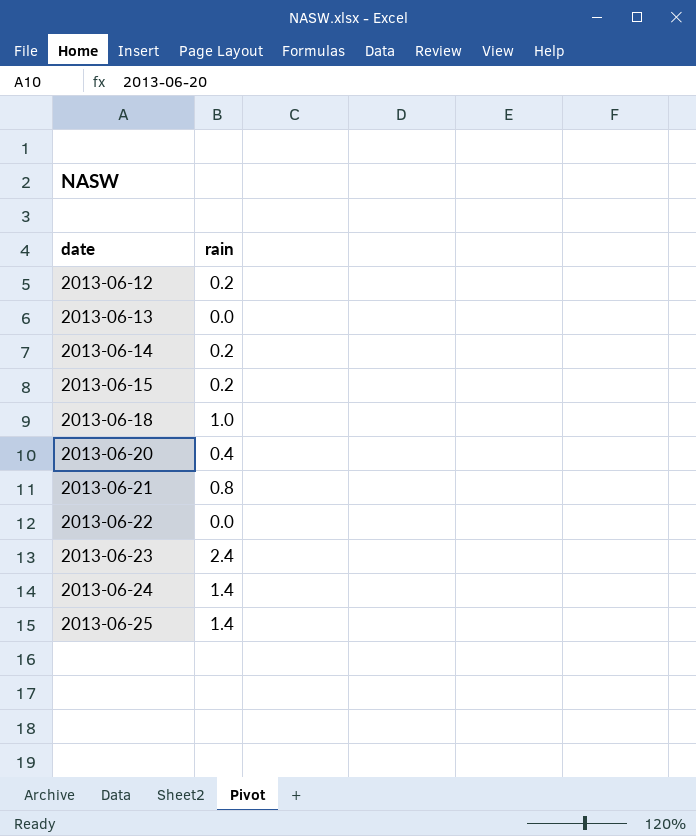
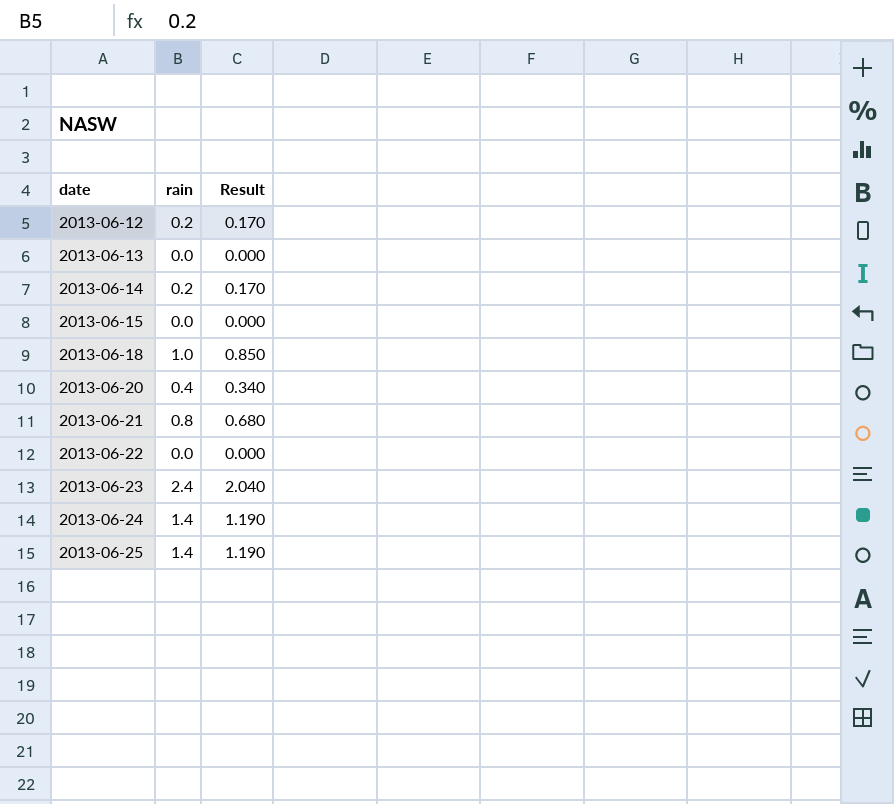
column Result | formula: none -> [rain] * 0.85
2013-06-15 | rain: 0.2 -> 0.0

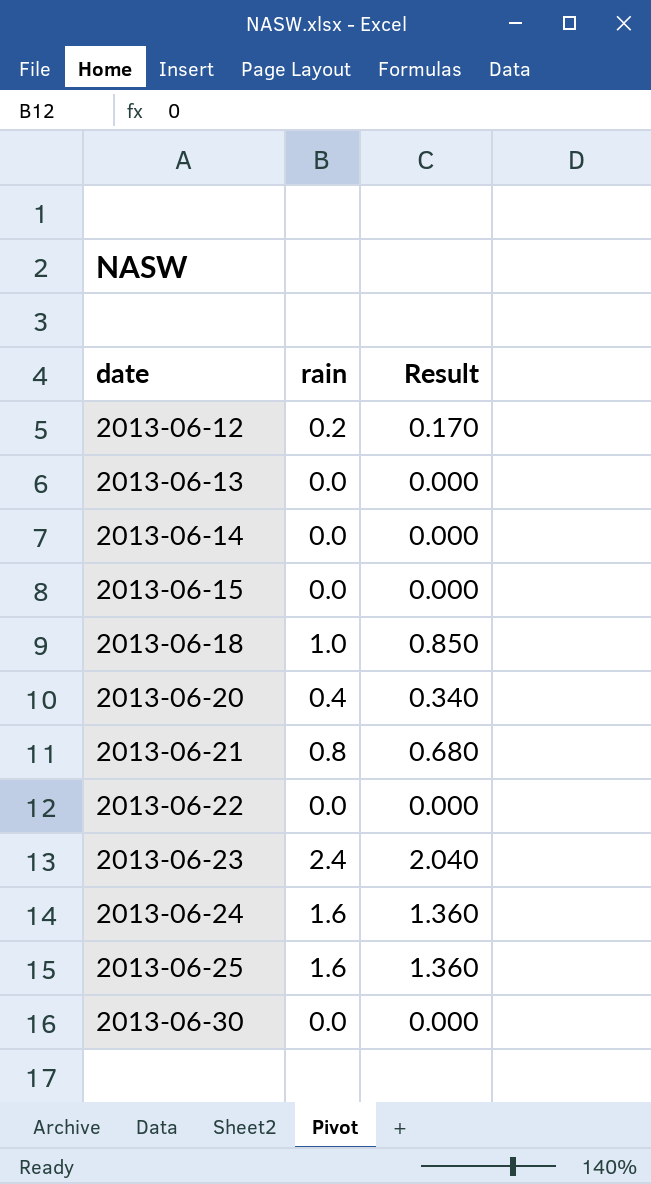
2013-06-14 | rain: 0.2 -> 0.0
2013-06-14 | Result: 0.170 -> 0.000
2013-06-24 | rain: 1.4 -> 1.6
2013-06-24 | Result: 1.190 -> 1.360
2013-06-25 | rain: 1.4 -> 1.6
2013-06-25 | Result: 1.190 -> 1.360
row 2013-06-30: none -> 0.0 | 0.000

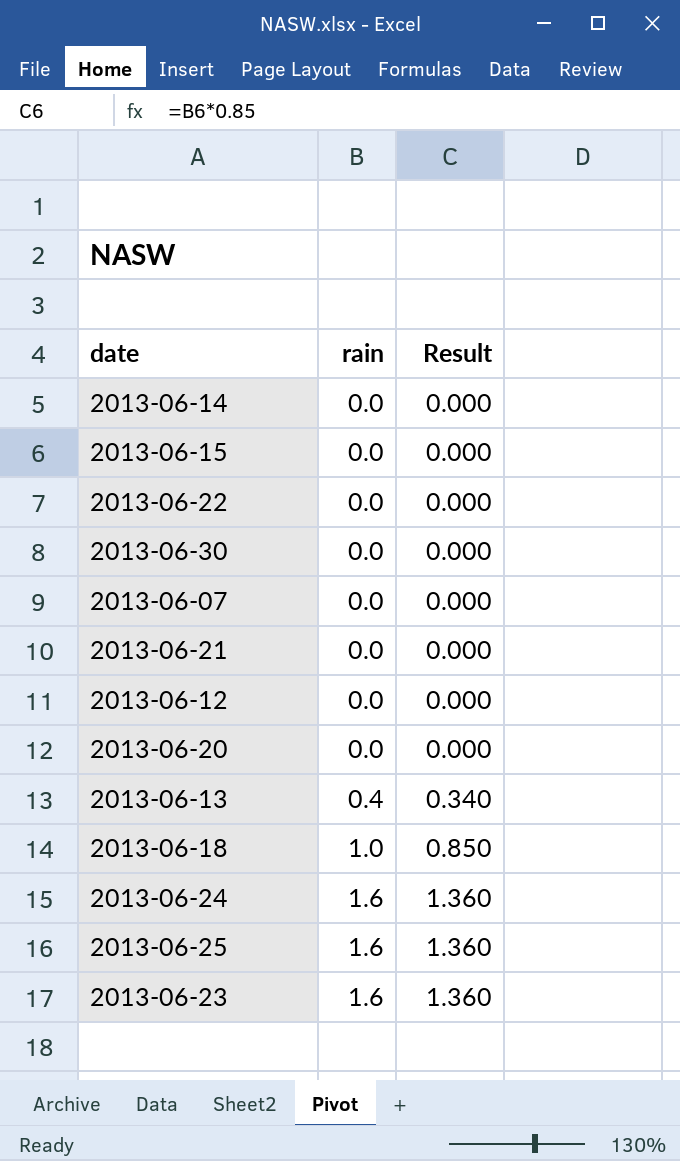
row order: date ascending -> rain ascending
row 2013-06-07: none -> 0.0 | 0.000
2013-06-21 | rain: 0.8 -> 0.0
2013-06-21 | Result: 0.680 -> 0.000
2013-06-12 | rain: 0.2 -> 0.0
2013-06-12 | Result: 0.170 -> 0.000
2013-06-20 | rain: 0.4 -> 0.0
2013-06-20 | Result: 0.340 -> 0.000
2013-06-13 | rain: 0.0 -> 0.4
2013-06-13 | Result: 0.000 -> 0.340
2013-06-23 | rain: 2.4 -> 1.6
2013-06-23 | Result: 2.040 -> 1.360

